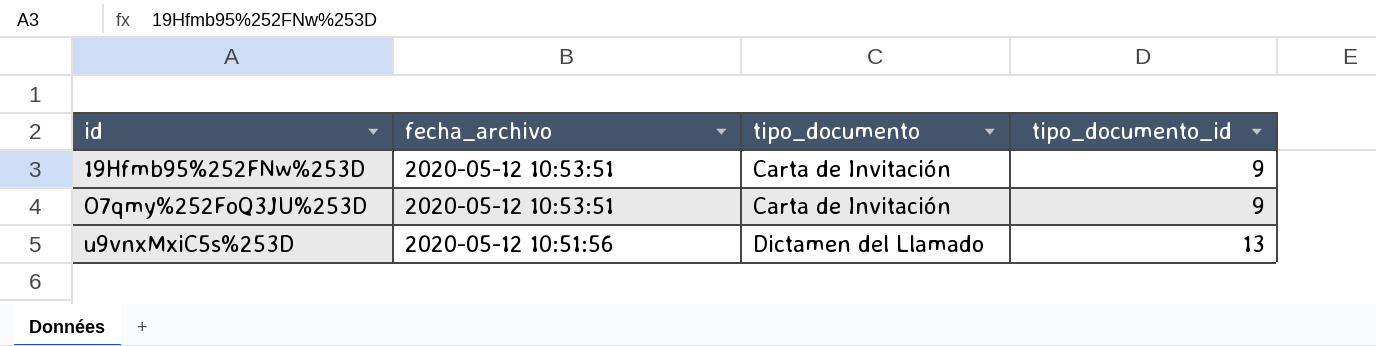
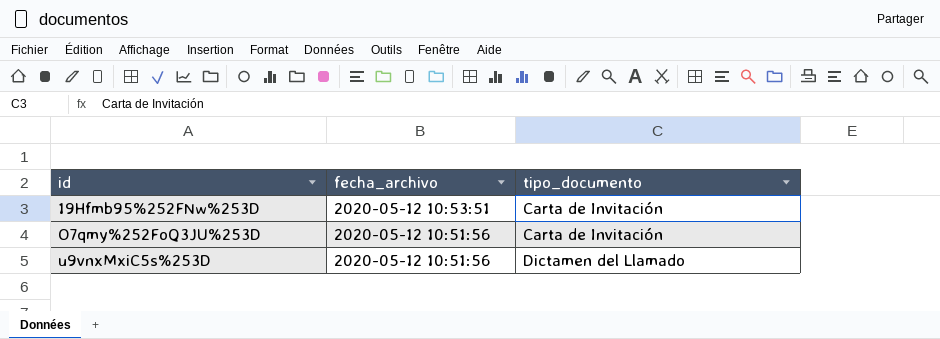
column tipo_documento_id | position: 4 -> none
O7qmy%252FoQ3JU%253D | fecha_archivo: 2020-05-12 10:53:51 -> 2020-05-12 10:51:56

